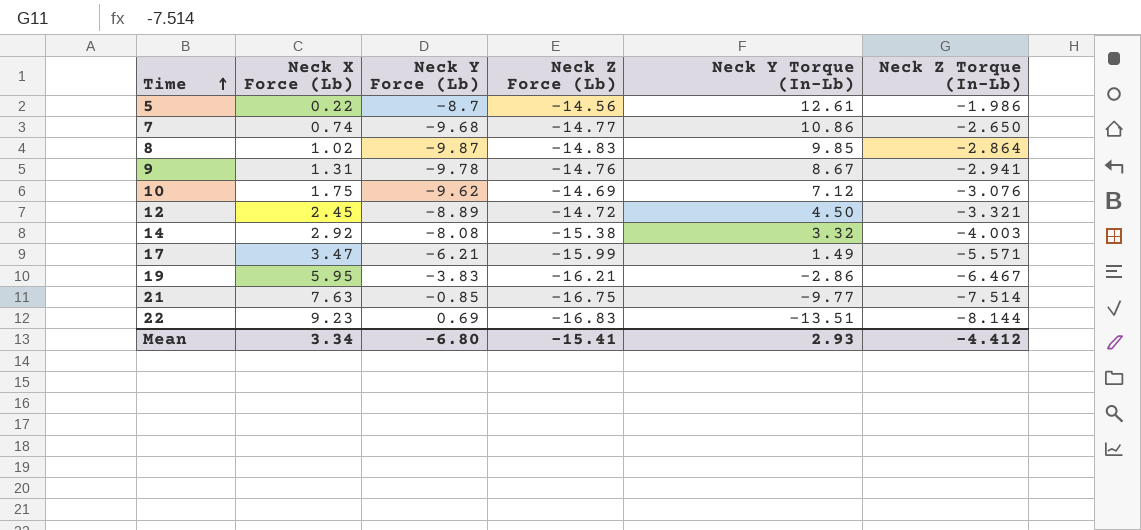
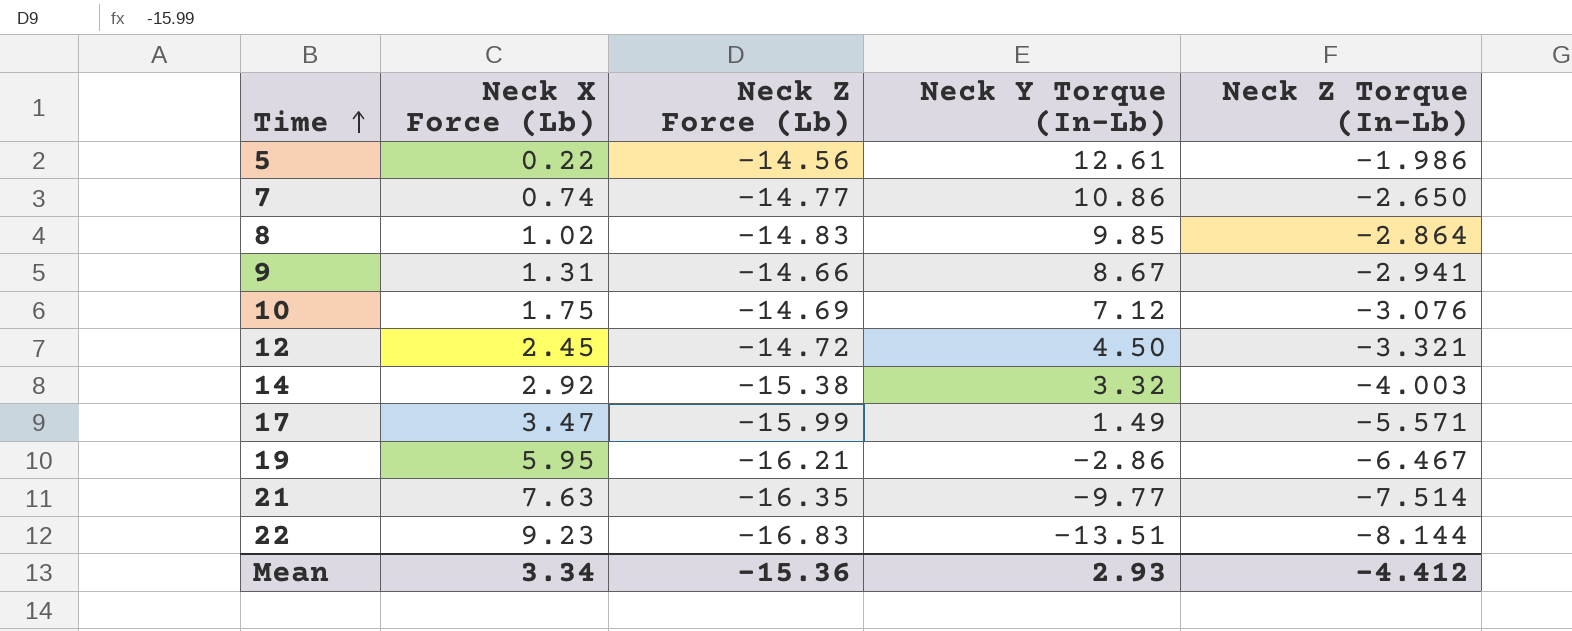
column Neck Y Force (Lb) | position: 3 -> none
9 | Neck Z Force (Lb): -14.76 -> -14.66
21 | Neck Z Force (Lb): -16.75 -> -16.35
Mean | Neck Z Force (Lb): -15.41 -> -15.36

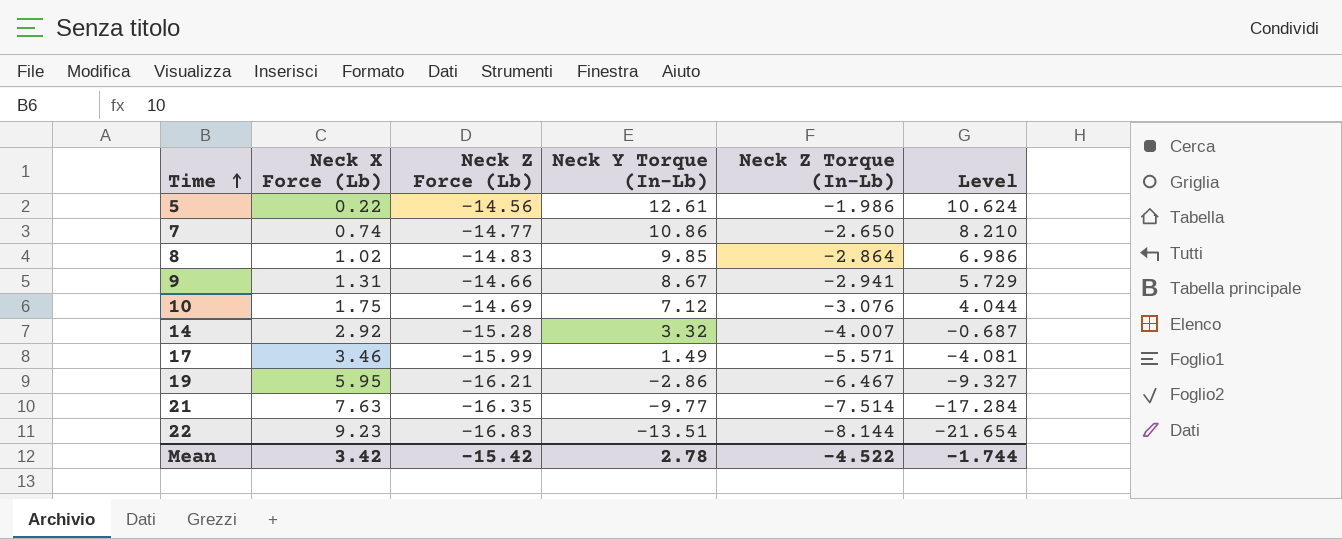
column Level | formula: none -> [Neck Y Torque (In-Lb)] + [Neck Z Torque (In-Lb)]
row 12: 2.45 | -14.72 | 4.50 | -3.321 -> none
14 | Neck Z Force (Lb): -15.38 -> -15.28
14 | Neck Z Torque (In-Lb): -4.003 -> -4.007
17 | Neck X Force (Lb): 3.47 -> 3.46
Mean | Neck X Force (Lb): 3.34 -> 3.42
Mean | Neck Z Force (Lb): -15.36 -> -15.42
Mean | Neck Y Torque (In-Lb): 2.93 -> 2.78
Mean | Neck Z Torque (In-Lb): -4.412 -> -4.522

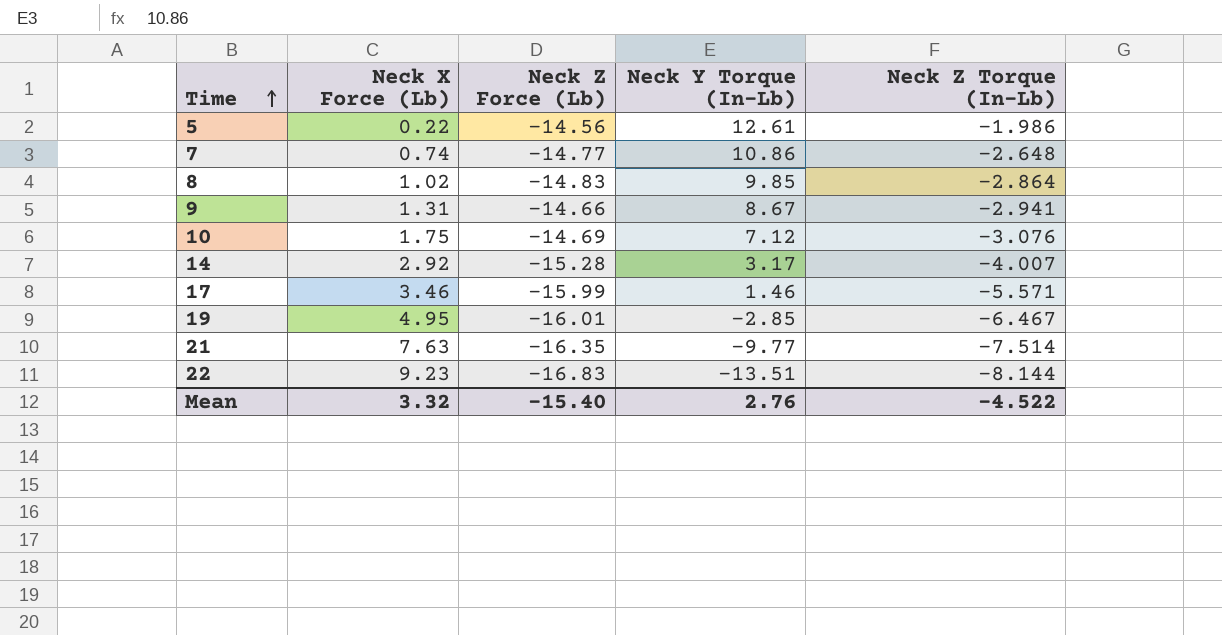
column Level | formula: [Neck Y Torque (In-Lb)] + [Neck Z Torque (In-Lb)] -> none
7 | Neck Z Torque (In-Lb): -2.650 -> -2.648
14 | Neck Y Torque (In-Lb): 3.32 -> 3.17
17 | Neck Y Torque (In-Lb): 1.49 -> 1.46
19 | Neck X Force (Lb): 5.95 -> 4.95
19 | Neck Z Force (Lb): -16.21 -> -16.01
19 | Neck Y Torque (In-Lb): -2.86 -> -2.85
Mean | Neck X Force (Lb): 3.42 -> 3.32
Mean | Neck Z Force (Lb): -15.42 -> -15.40
Mean | Neck Y Torque (In-Lb): 2.78 -> 2.76

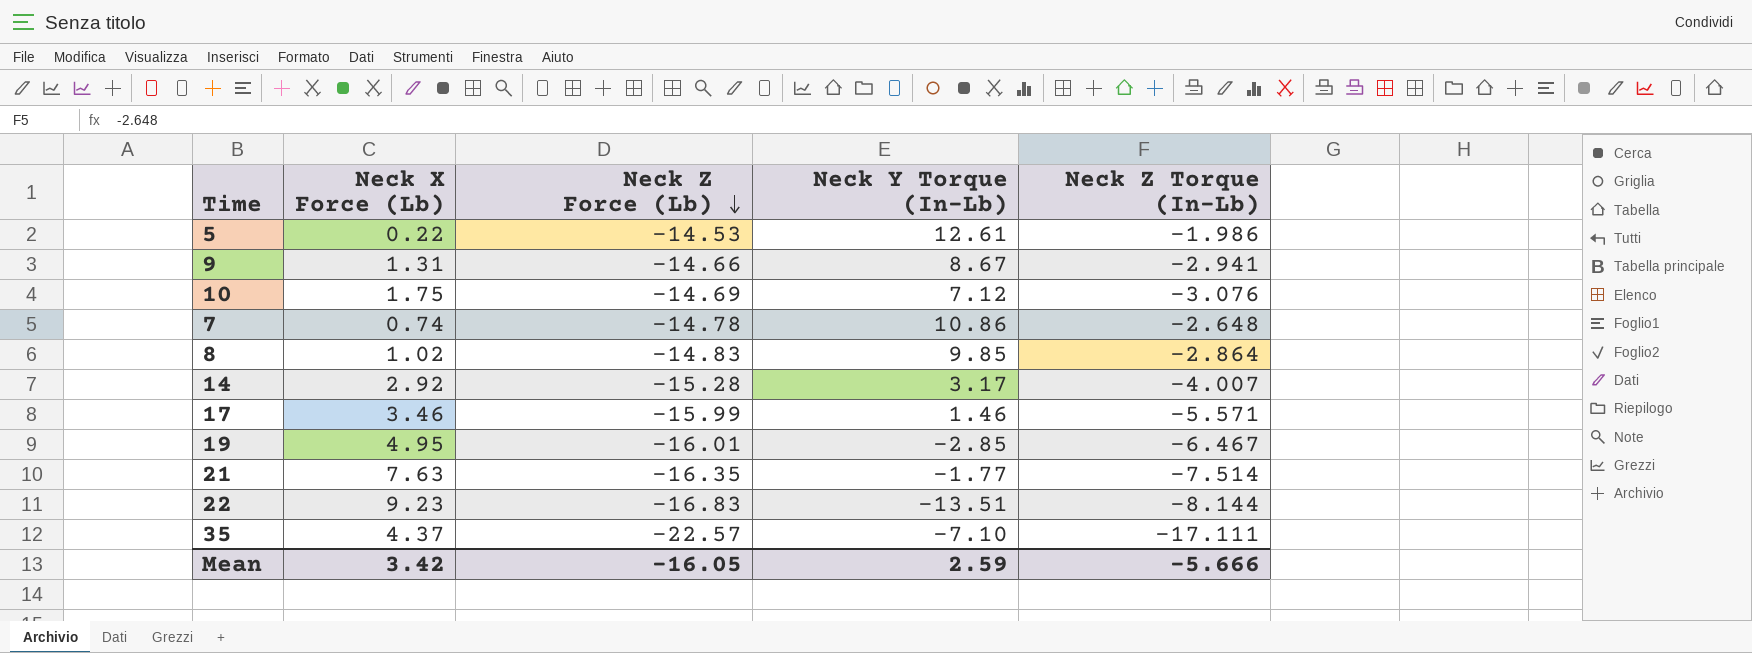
row order: Time ascending -> Neck Z Force (Lb) descending
5 | Neck Z Force (Lb): -14.56 -> -14.53
7 | Neck Z Force (Lb): -14.77 -> -14.78
21 | Neck Y Torque (In-Lb): -9.77 -> -1.77
row 35: none -> 4.37 | -22.57 | -7.10 | -17.111
Mean | Neck X Force (Lb): 3.32 -> 3.42
Mean | Neck Z Force (Lb): -15.40 -> -16.05
Mean | Neck Y Torque (In-Lb): 2.76 -> 2.59
Mean | Neck Z Torque (In-Lb): -4.522 -> -5.666

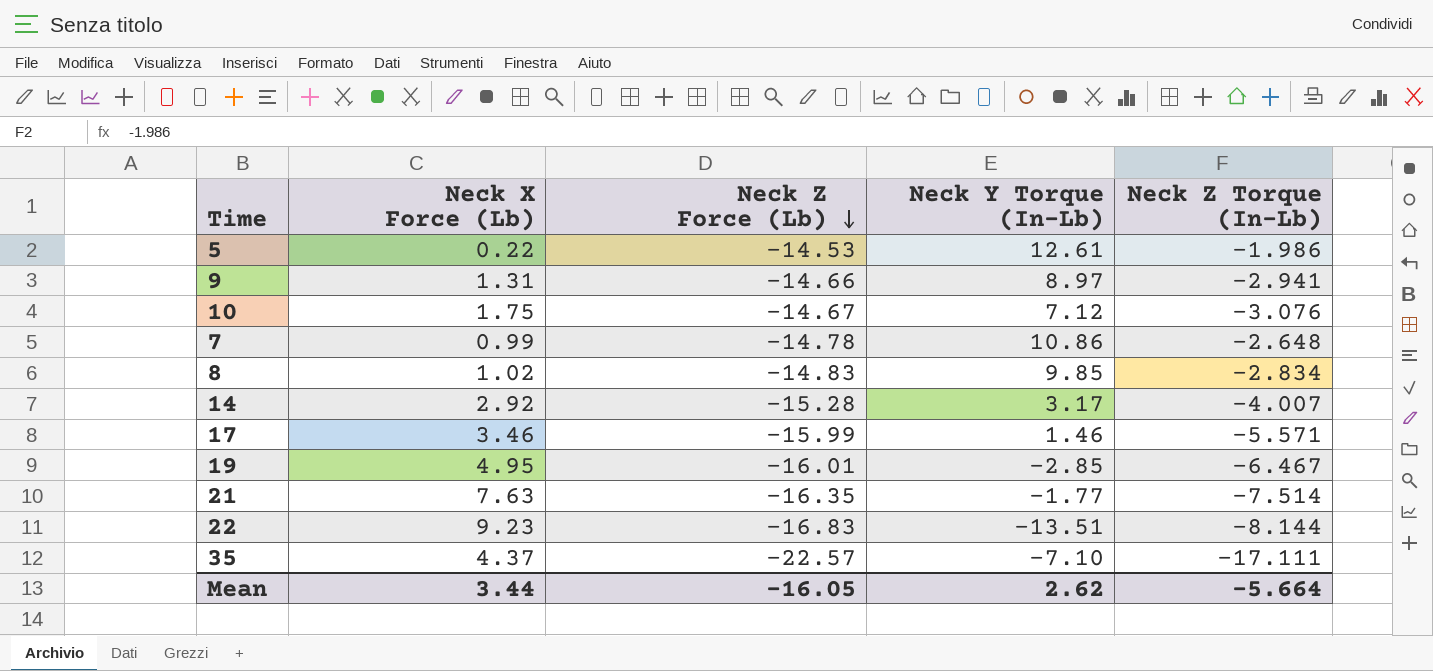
9 | Neck Y Torque (In-Lb): 8.67 -> 8.97
10 | Neck Z Force (Lb): -14.69 -> -14.67
7 | Neck X Force (Lb): 0.74 -> 0.99
8 | Neck Z Torque (In-Lb): -2.864 -> -2.834
Mean | Neck X Force (Lb): 3.42 -> 3.44
Mean | Neck Y Torque (In-Lb): 2.59 -> 2.62
Mean | Neck Z Torque (In-Lb): -5.666 -> -5.664

